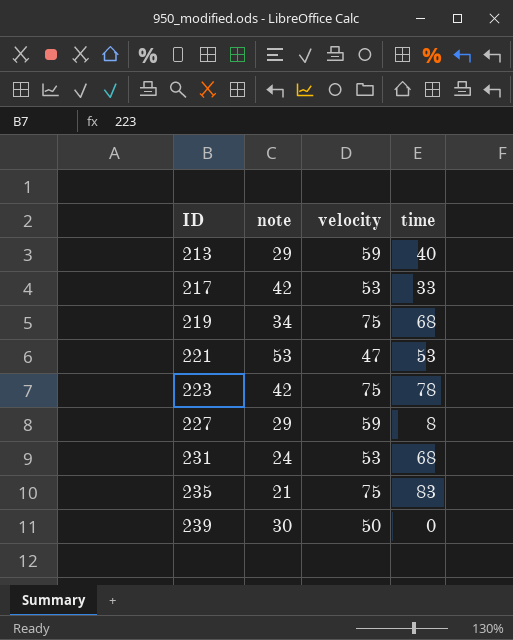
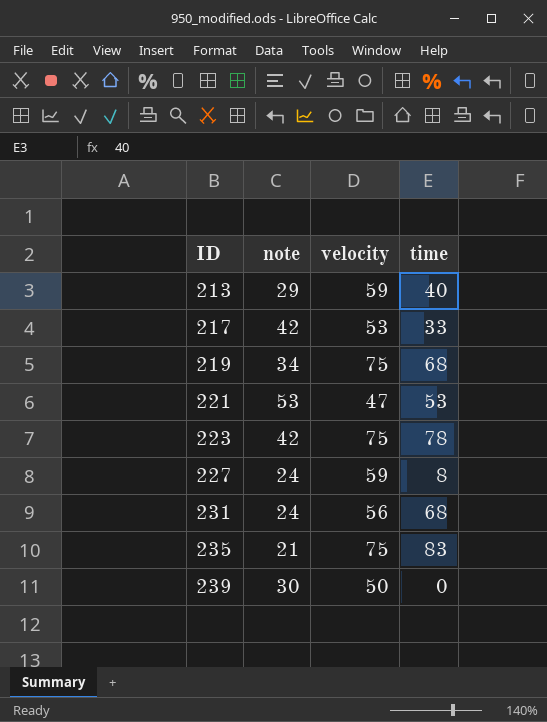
227 | note: 29 -> 24
231 | velocity: 53 -> 56

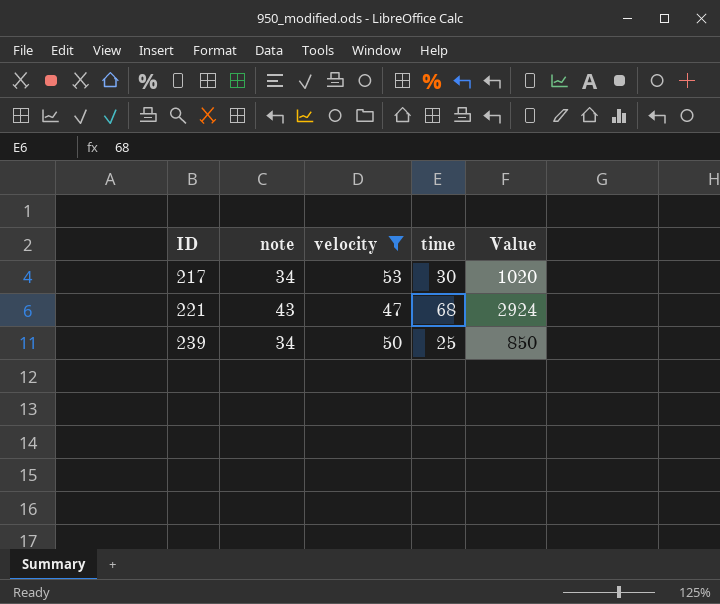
filter: none -> velocity <= 53
column Value | formula: none -> [note] * [time]
217 | note: 42 -> 34
217 | time: 33 -> 30
221 | note: 53 -> 43
221 | time: 53 -> 68
239 | note: 30 -> 34
239 | time: 0 -> 25

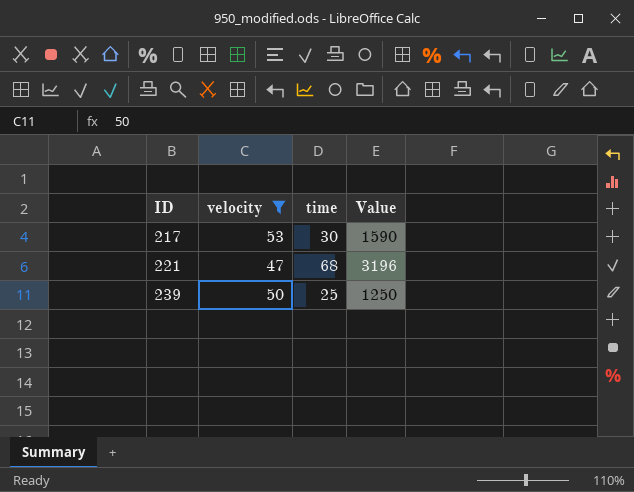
column note | position: 2 -> none
column Value | formula: [note] * [time] -> [velocity] * [time]

